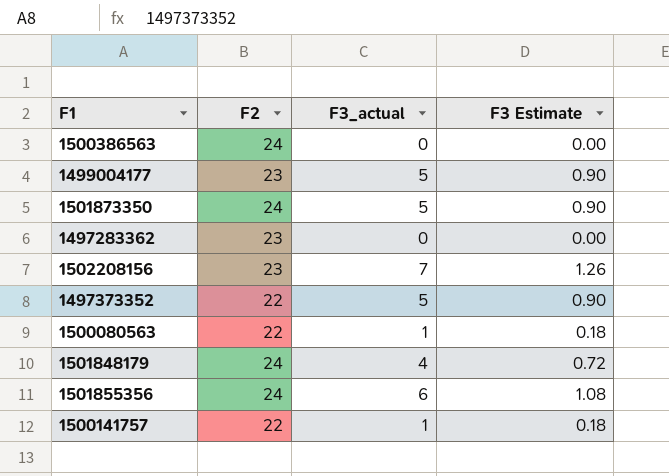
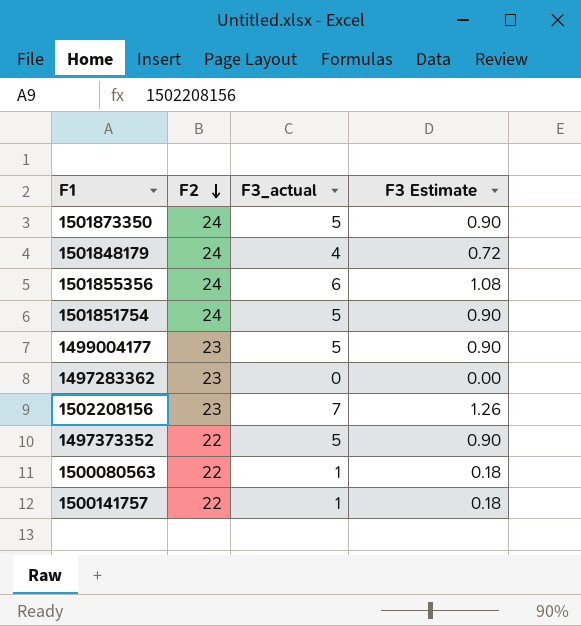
row order: none -> F2 descending
row 1500386563: 24 | 0 | 0.00 -> none
row 1501851754: none -> 24 | 5 | 0.90

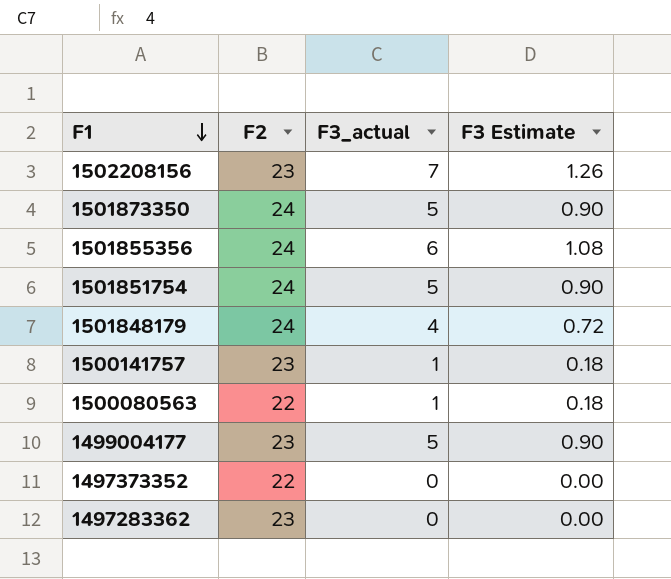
row order: F2 descending -> F1 descending
1500141757 | F2: 22 -> 23
1497373352 | F3_actual: 5 -> 0
1497373352 | F3 Estimate: 0.90 -> 0.00

